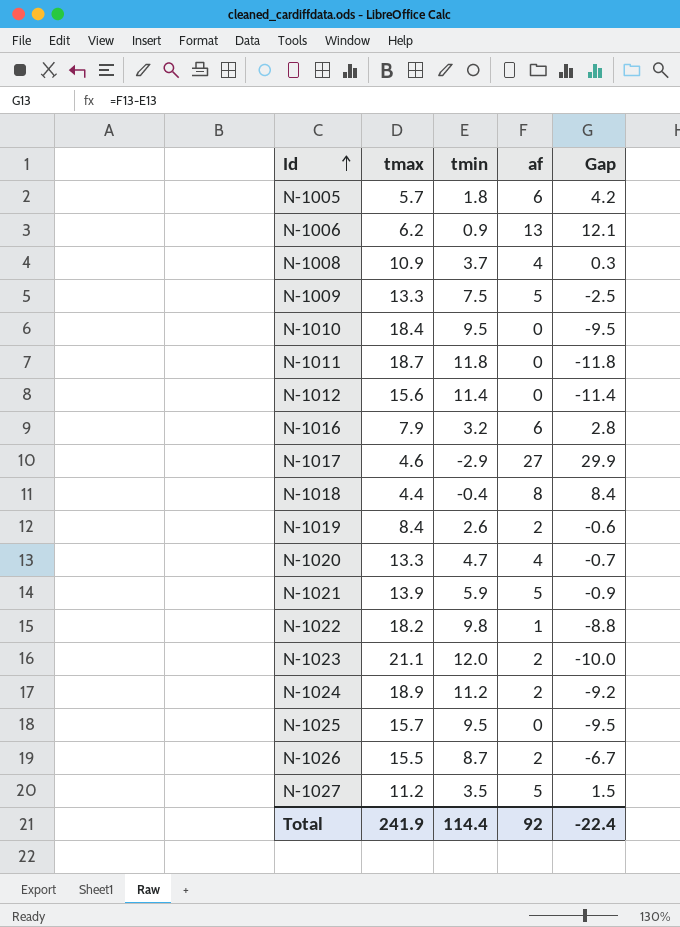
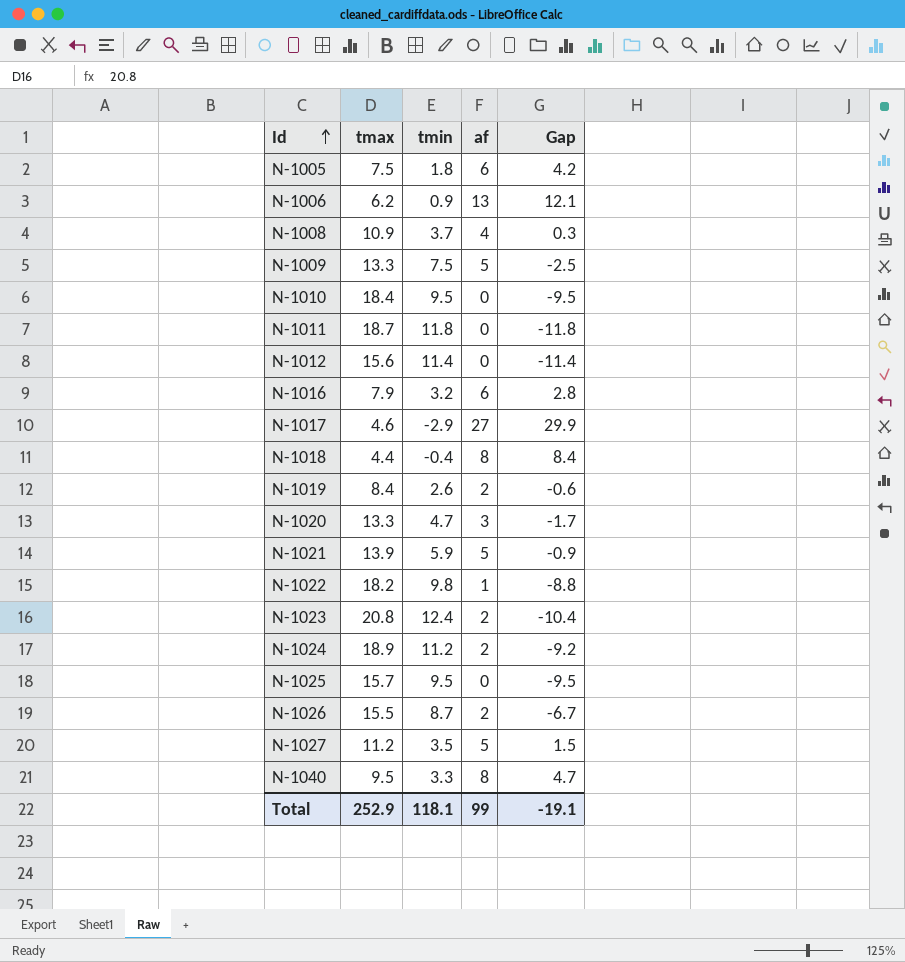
N-1005 | tmax: 5.7 -> 7.5
N-1020 | af: 4 -> 3
N-1020 | Gap: -0.7 -> -1.7
N-1023 | tmax: 21.1 -> 20.8
N-1023 | tmin: 12.0 -> 12.4
N-1023 | Gap: -10.0 -> -10.4
row N-1040: none -> 9.5 | 3.3 | 8 | 4.7
Total | tmax: 241.9 -> 252.9
Total | tmin: 114.4 -> 118.1
Total | af: 92 -> 99
Total | Gap: -22.4 -> -19.1

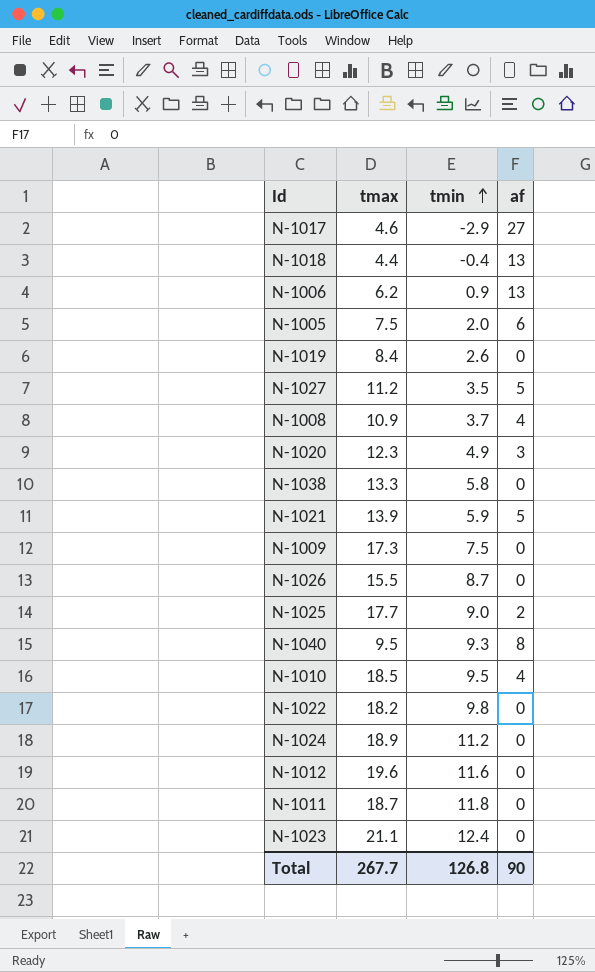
row order: Id ascending -> tmin ascending
column Gap | formula: [af] - [tmin] -> none
row N-1016: 7.9 | 3.2 | 6 | 2.8 -> none
N-1018 | af: 8 -> 13
N-1005 | tmin: 1.8 -> 2.0
N-1019 | af: 2 -> 0
N-1020 | tmax: 13.3 -> 12.3
N-1020 | tmin: 4.7 -> 4.9
row N-1038: none -> 13.3 | 5.8 | 0
N-1009 | tmax: 13.3 -> 17.3
N-1009 | af: 5 -> 0
N-1026 | af: 2 -> 0
N-1025 | tmax: 15.7 -> 17.7
N-1025 | tmin: 9.5 -> 9.0
N-1025 | af: 0 -> 2
N-1040 | tmin: 3.3 -> 9.3
N-1010 | tmax: 18.4 -> 18.5
N-1010 | af: 0 -> 4
N-1022 | af: 1 -> 0
N-1024 | af: 2 -> 0
N-1012 | tmax: 15.6 -> 19.6
N-1012 | tmin: 11.4 -> 11.6
N-1023 | tmax: 20.8 -> 21.1
N-1023 | af: 2 -> 0
Total | tmax: 252.9 -> 267.7
Total | tmin: 118.1 -> 126.8
Total | af: 99 -> 90

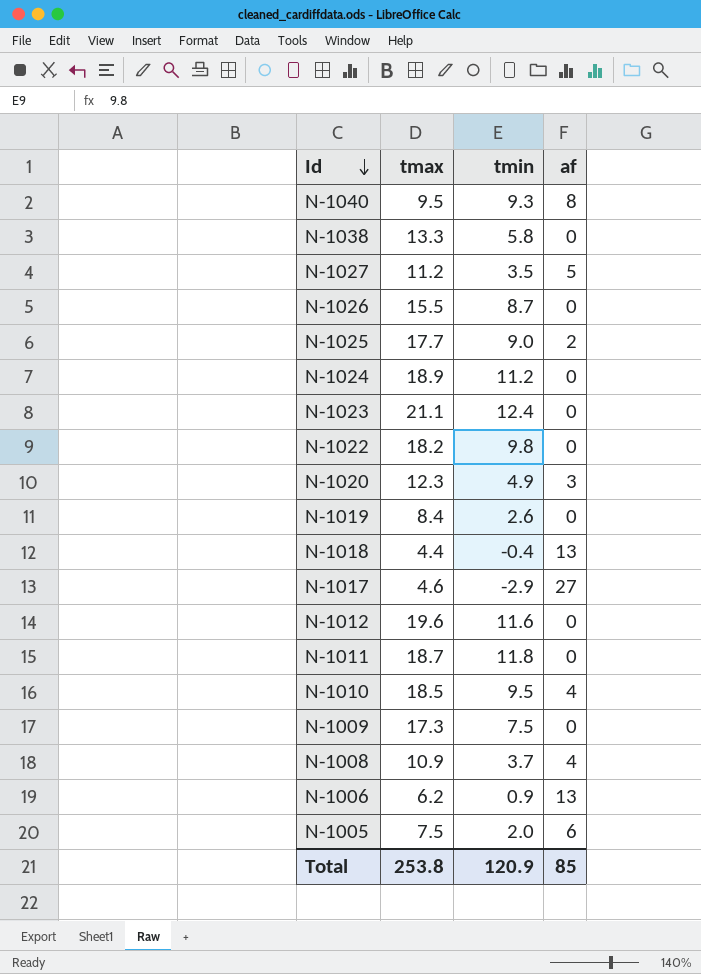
row order: tmin ascending -> Id descending
row N-1021: 13.9 | 5.9 | 5 -> none
Total | tmax: 267.7 -> 253.8
Total | tmin: 126.8 -> 120.9
Total | af: 90 -> 85

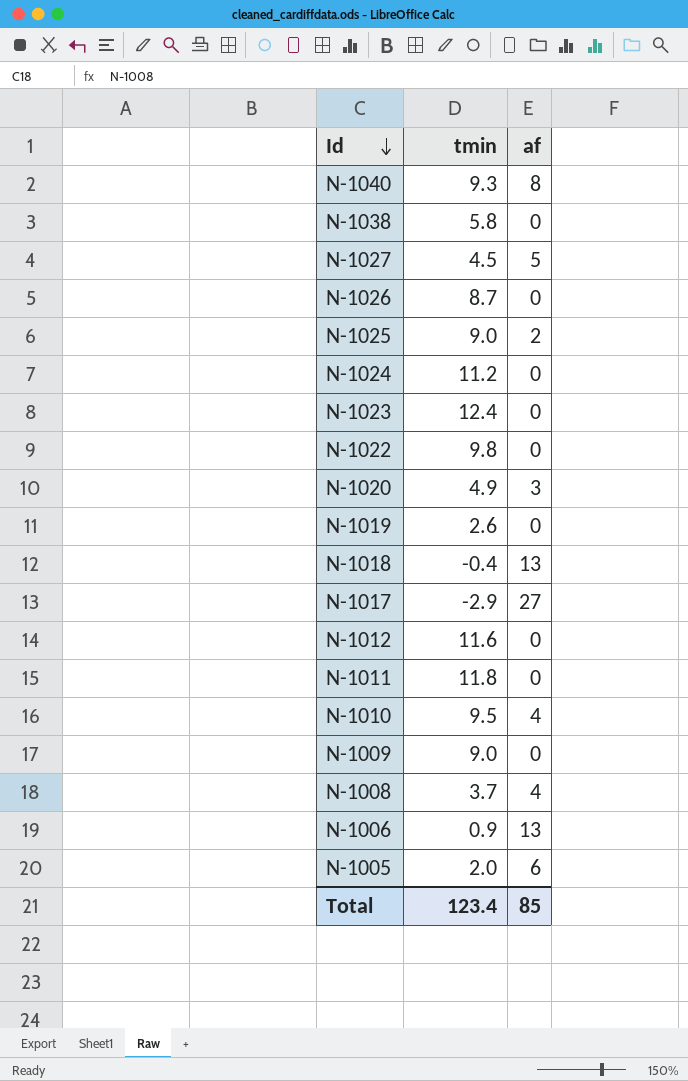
column tmax | position: 2 -> none
N-1027 | tmin: 3.5 -> 4.5
N-1009 | tmin: 7.5 -> 9.0
Total | tmin: 120.9 -> 123.4

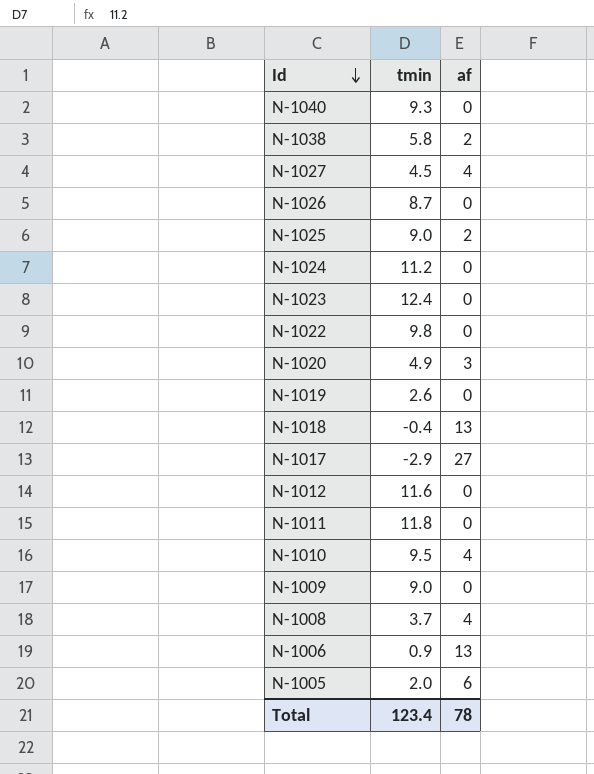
N-1040 | af: 8 -> 0
N-1038 | af: 0 -> 2
N-1027 | af: 5 -> 4
Total | af: 85 -> 78

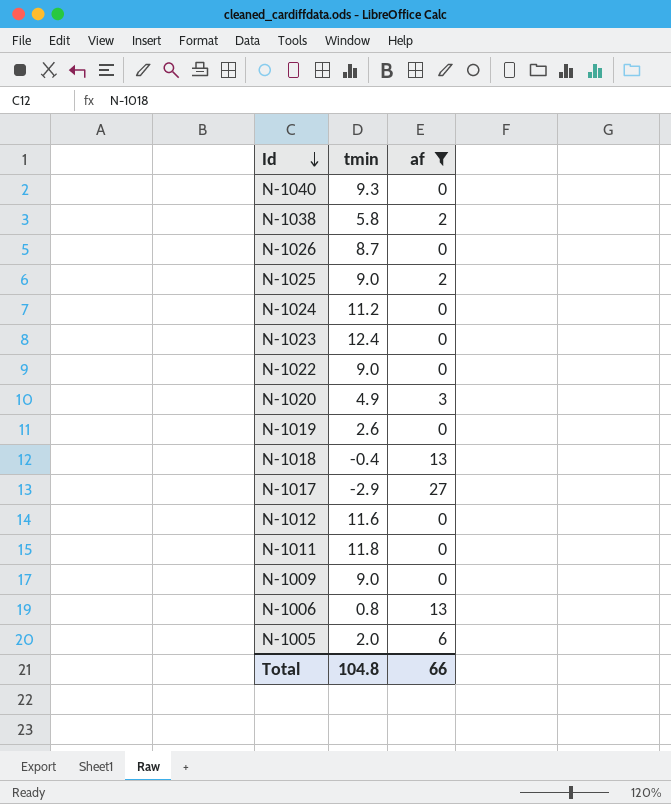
filter: none -> af != 4
N-1022 | tmin: 9.8 -> 9.0
N-1006 | tmin: 0.9 -> 0.8
Total | tmin: 123.4 -> 104.8
Total | af: 78 -> 66

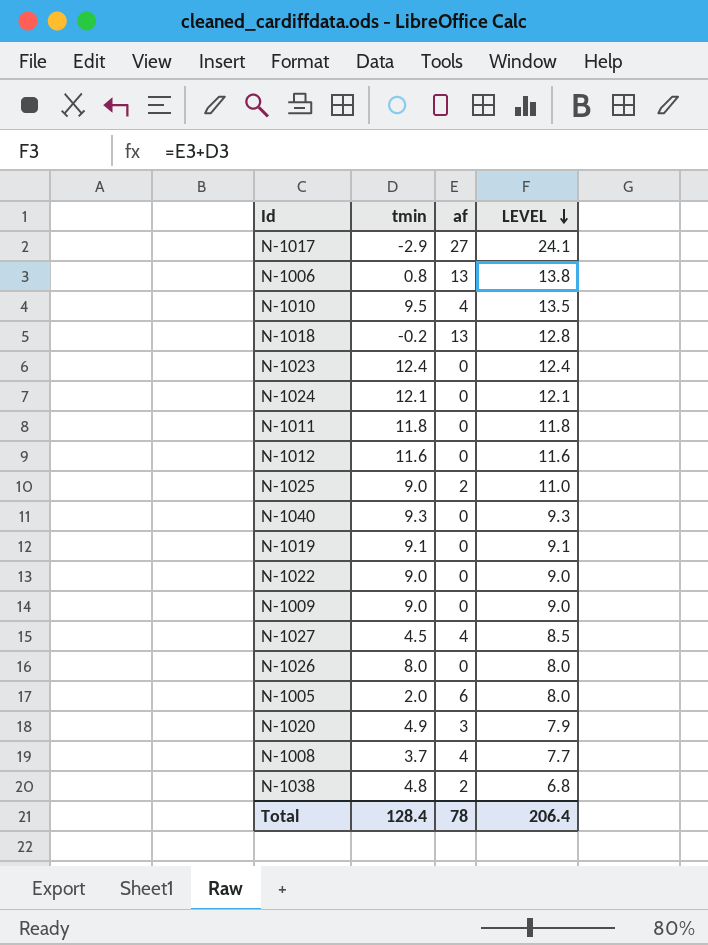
filter: af != 4 -> none
row order: Id descending -> LEVEL descending
column LEVEL | formula: none -> [tmin] + [af]
N-1018 | tmin: -0.4 -> -0.2
N-1024 | tmin: 11.2 -> 12.1
N-1019 | tmin: 2.6 -> 9.1
N-1026 | tmin: 8.7 -> 8.0
N-1038 | tmin: 5.8 -> 4.8
Total | tmin: 104.8 -> 128.4
Total | af: 66 -> 78

